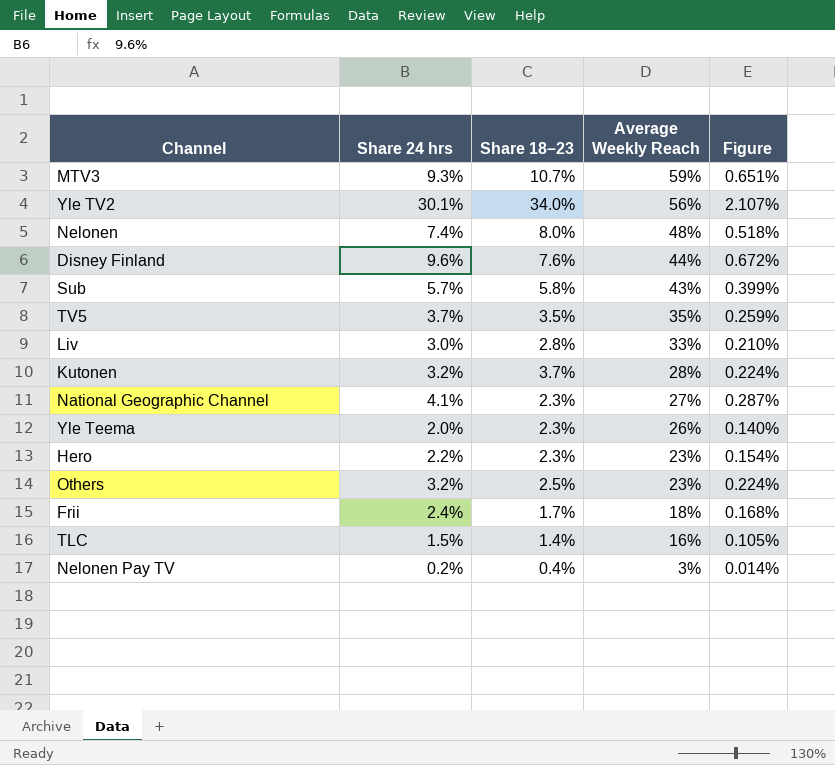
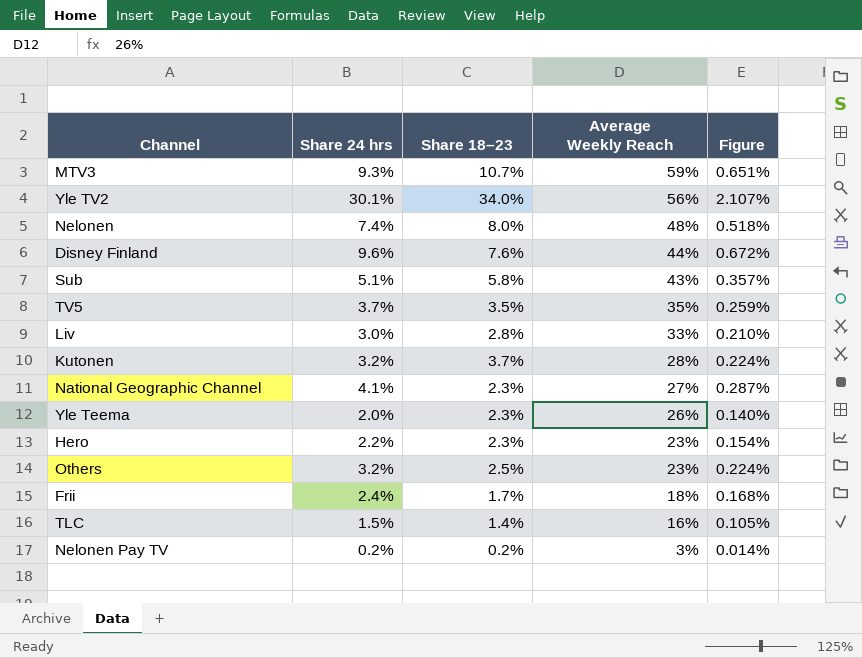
Sub | Share 24 hrs: 5.7% -> 5.1%
Sub | Figure: 0.399% -> 0.357%
Nelonen Pay TV | Share 18–23: 0.4% -> 0.2%

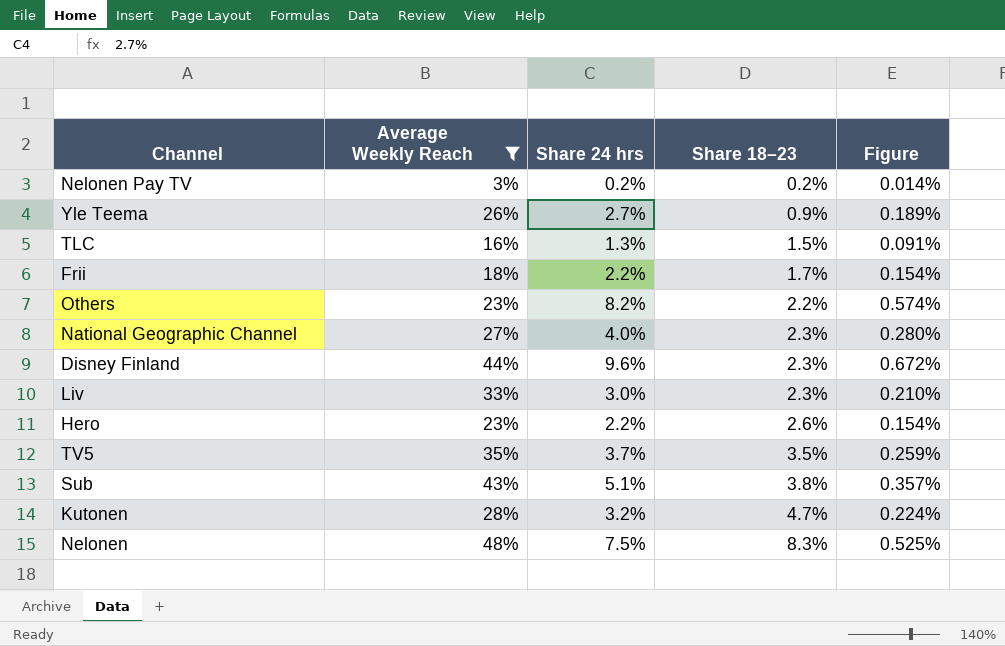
filter: none -> Average Weekly Reach <= 48%
row order: Average Weekly Reach descending -> Share 18–23 ascending
column Average Weekly Reach | position: 4 -> 2
Yle Teema | Share 24 hrs: 2.0% -> 2.7%
Yle Teema | Share 18–23: 2.3% -> 0.9%
Yle Teema | Figure: 0.140% -> 0.189%
TLC | Share 24 hrs: 1.5% -> 1.3%
TLC | Share 18–23: 1.4% -> 1.5%
TLC | Figure: 0.105% -> 0.091%
Frii | Share 24 hrs: 2.4% -> 2.2%
Frii | Figure: 0.168% -> 0.154%
Others | Share 24 hrs: 3.2% -> 8.2%
Others | Share 18–23: 2.5% -> 2.2%
Others | Figure: 0.224% -> 0.574%
National Geographic Channel | Share 24 hrs: 4.1% -> 4.0%
National Geographic Channel | Figure: 0.287% -> 0.280%
Disney Finland | Share 18–23: 7.6% -> 2.3%
Liv | Share 18–23: 2.8% -> 2.3%
Hero | Share 18–23: 2.3% -> 2.6%
Sub | Share 18–23: 5.8% -> 3.8%
Kutonen | Share 18–23: 3.7% -> 4.7%
Nelonen | Share 24 hrs: 7.4% -> 7.5%
Nelonen | Share 18–23: 8.0% -> 8.3%
Nelonen | Figure: 0.518% -> 0.525%

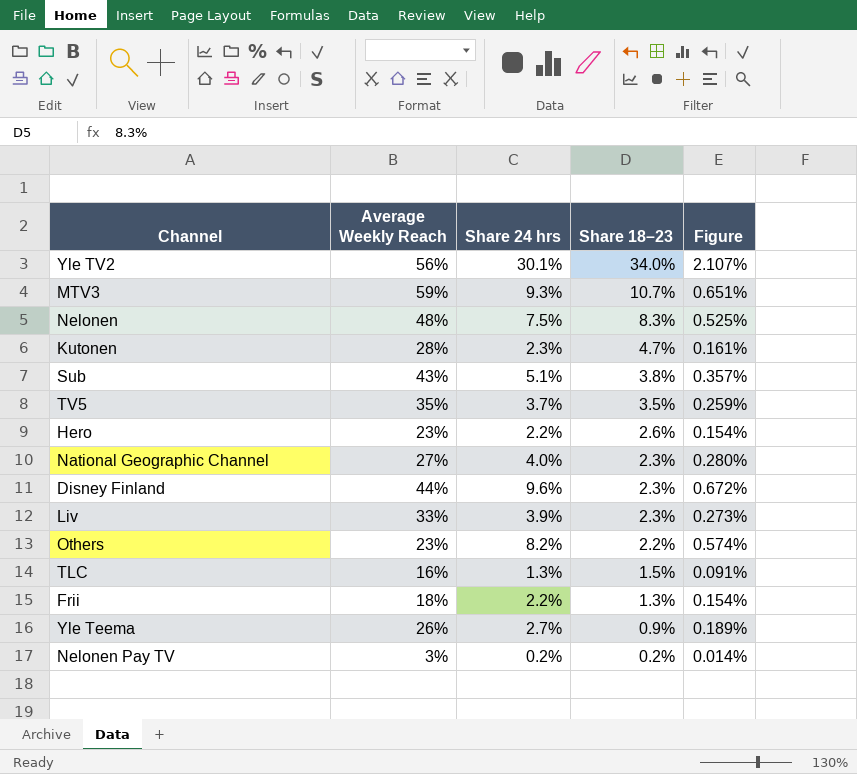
filter: Average Weekly Reach <= 48% -> none
row order: Share 18–23 ascending -> Share 18–23 descending
Kutonen | Share 24 hrs: 3.2% -> 2.3%
Kutonen | Figure: 0.224% -> 0.161%
Liv | Share 24 hrs: 3.0% -> 3.9%
Liv | Figure: 0.210% -> 0.273%
Frii | Share 18–23: 1.7% -> 1.3%

